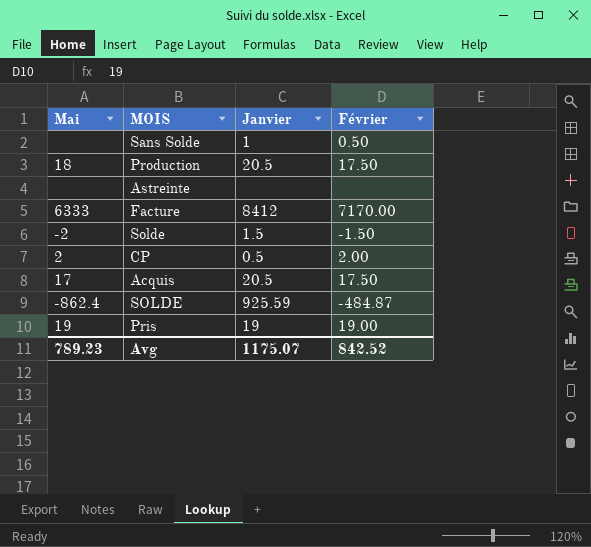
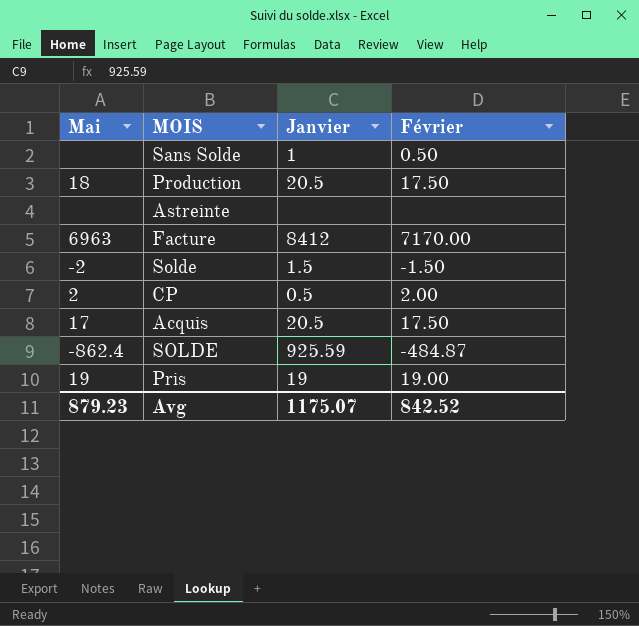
Facture | Mai: 6333 -> 6963
Avg | Mai: 789.23 -> 879.23

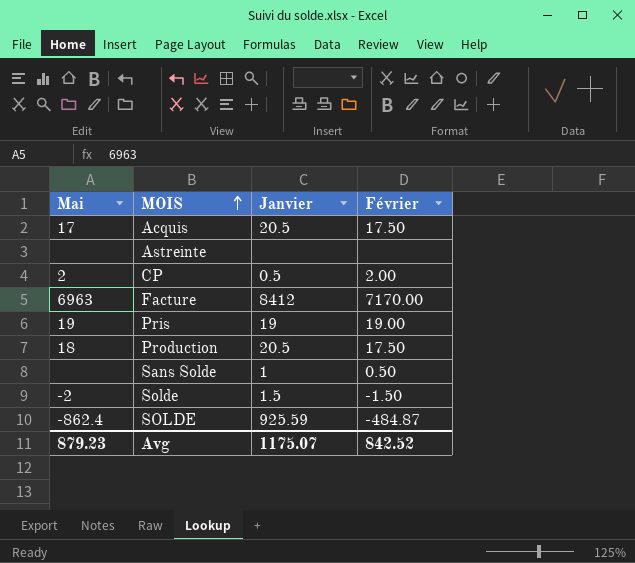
row order: none -> MOIS ascending

